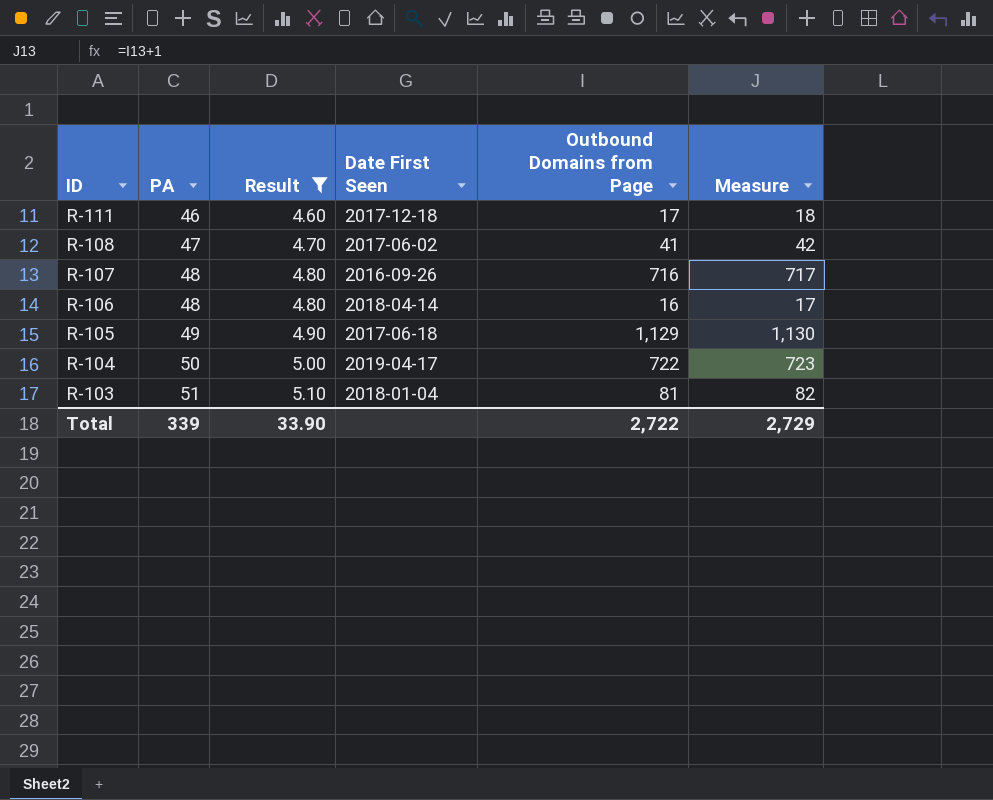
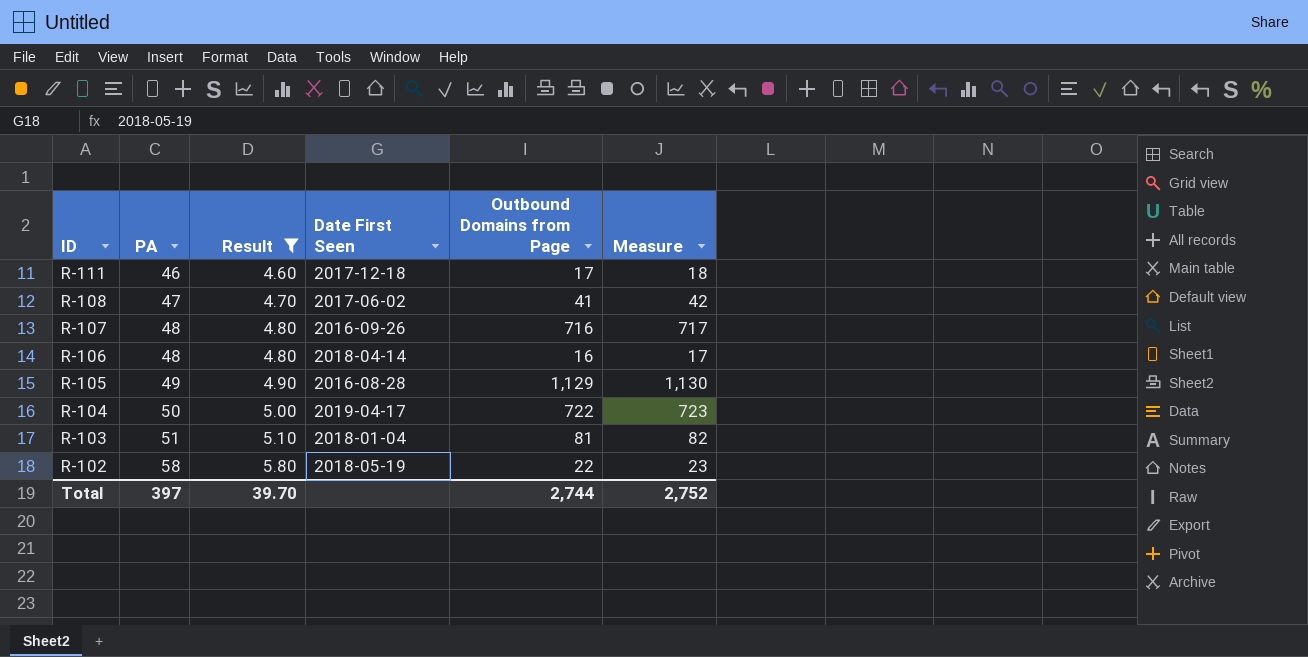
R-105 | Date First Seen: 2017-06-18 -> 2016-08-28
row R-102: none -> 58 | 5.80 | 2018-05-19 | 22 | 23
Total | PA: 339 -> 397
Total | Result: 33.90 -> 39.70
Total | Outbound Domains from Page: 2,722 -> 2,744
Total | Measure: 2,729 -> 2,752

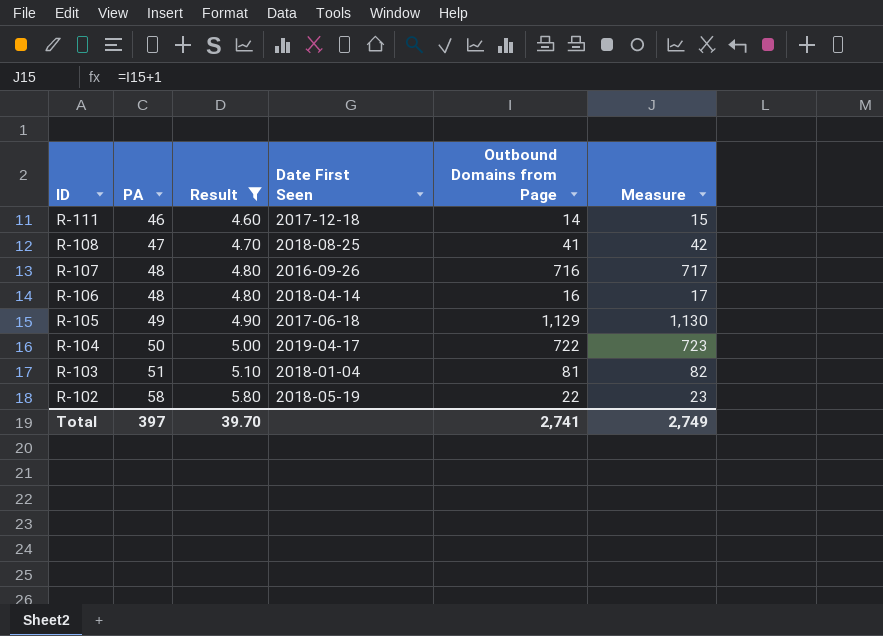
R-111 | Outbound Domains from Page: 17 -> 14
R-111 | Measure: 18 -> 15
R-108 | Date First Seen: 2017-06-02 -> 2018-08-25
R-105 | Date First Seen: 2016-08-28 -> 2017-06-18
Total | Outbound Domains from Page: 2,744 -> 2,741
Total | Measure: 2,752 -> 2,749

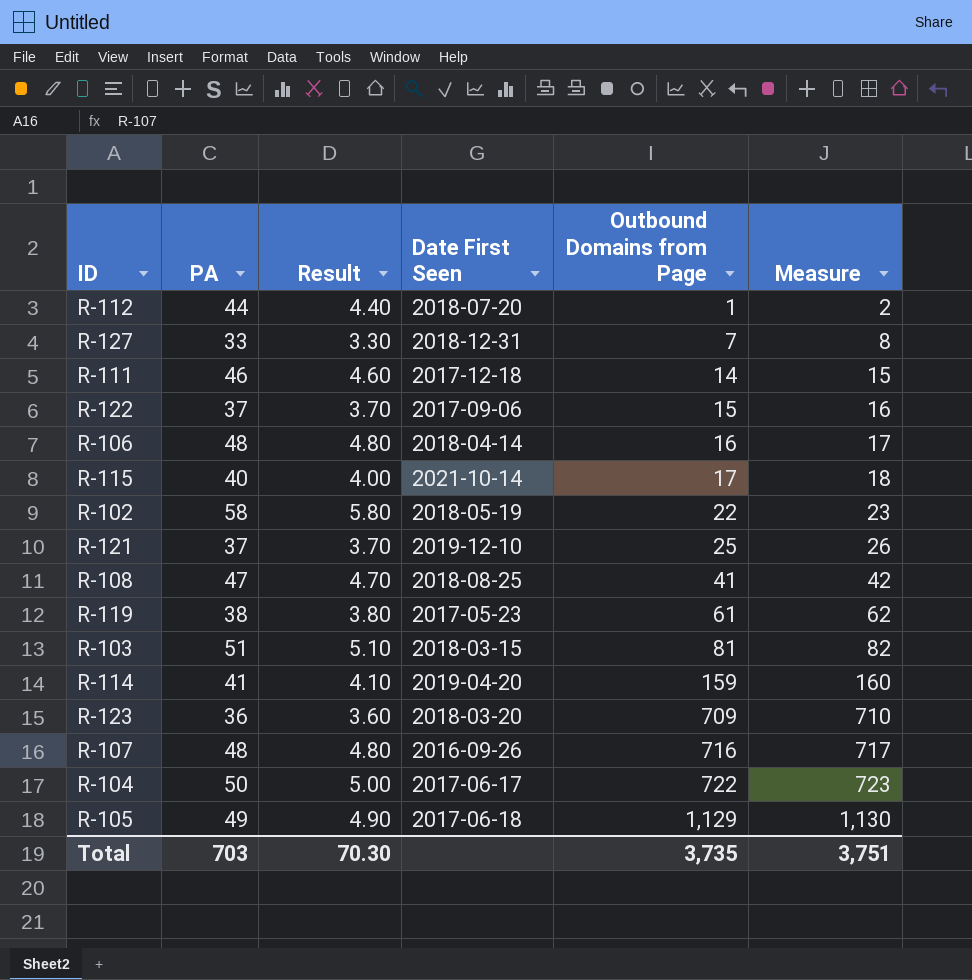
filter: Result >= 4.60 -> none
row order: ID descending -> Outbound Domains from Page ascending
R-103 | Date First Seen: 2018-01-04 -> 2018-03-15
R-104 | Date First Seen: 2019-04-17 -> 2017-06-17
Total | PA: 397 -> 703
Total | Result: 39.70 -> 70.30
Total | Outbound Domains from Page: 2,741 -> 3,735
Total | Measure: 2,749 -> 3,751

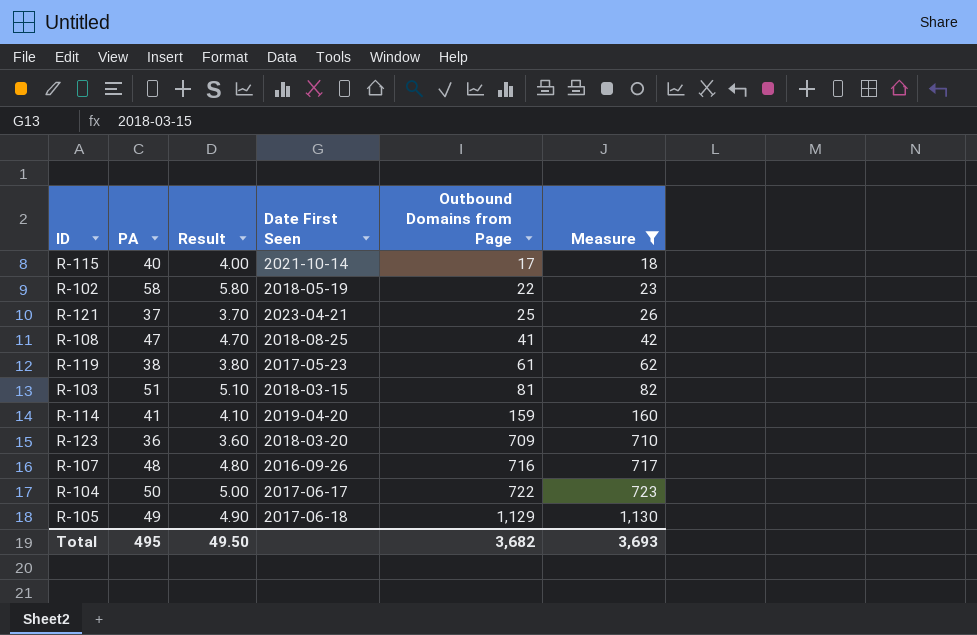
filter: none -> Measure >= 18
R-121 | Date First Seen: 2019-12-10 -> 2023-04-21
Total | PA: 703 -> 495
Total | Result: 70.30 -> 49.50
Total | Outbound Domains from Page: 3,735 -> 3,682
Total | Measure: 3,751 -> 3,693

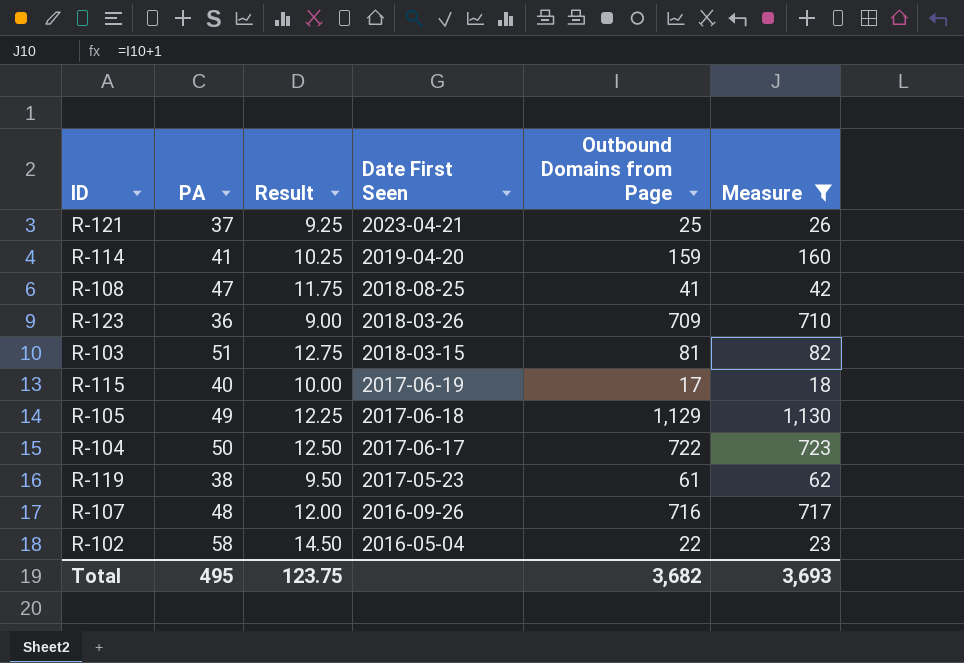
row order: Outbound Domains from Page ascending -> Date First Seen descending
column Result | formula: [PA] * 0.1 -> [PA] * 0.25
R-123 | Date First Seen: 2018-03-20 -> 2018-03-26
R-115 | Date First Seen: 2021-10-14 -> 2017-06-19
R-102 | Date First Seen: 2018-05-19 -> 2016-05-04
Total | Result: 49.50 -> 123.75

